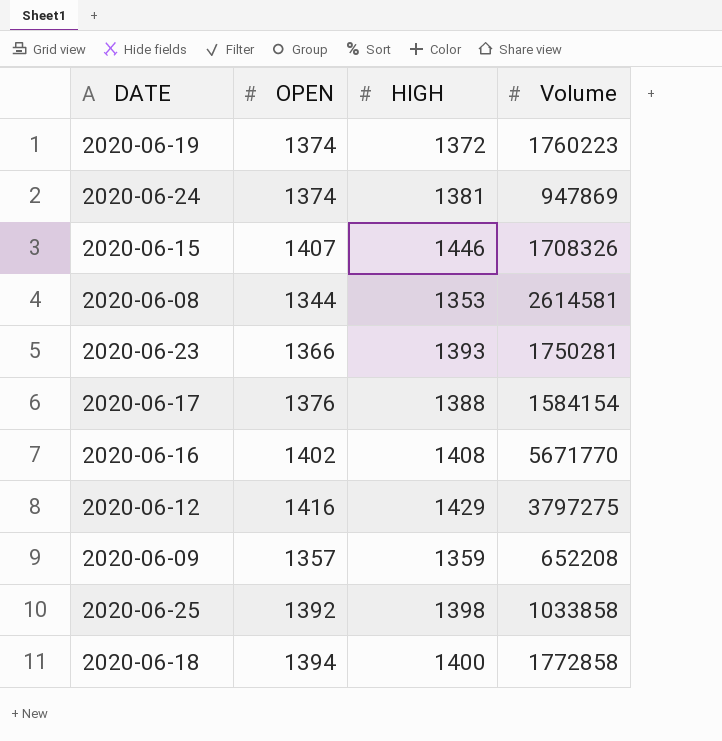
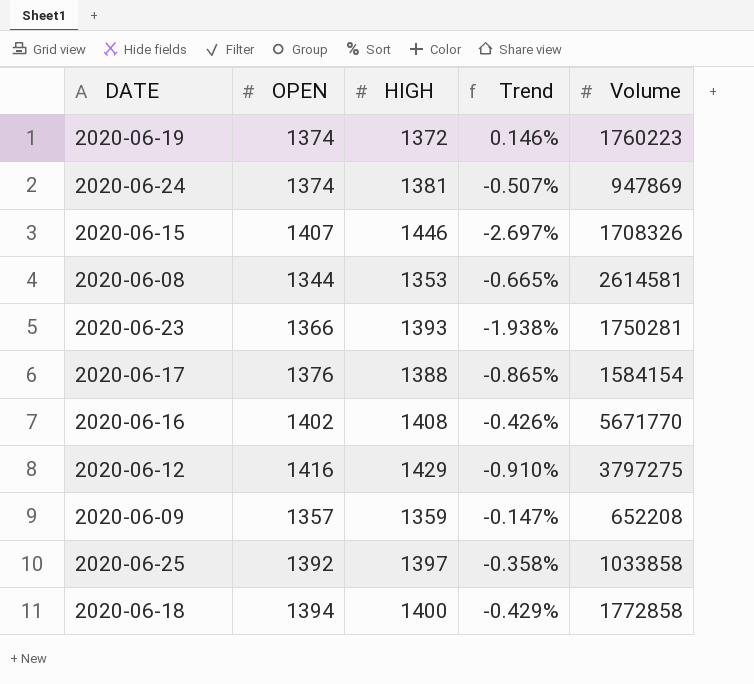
column Trend | formula: none -> ([OPEN] - [HIGH]) / [HIGH]
2020-06-25 | HIGH: 1398 -> 1397

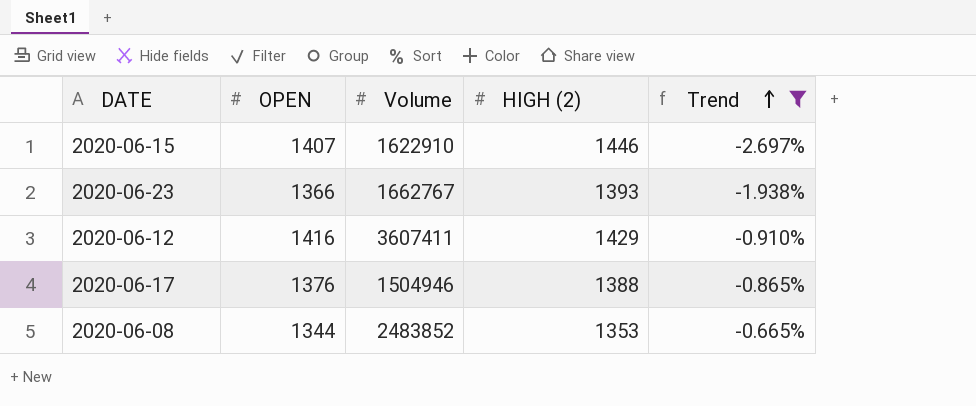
filter: none -> Trend <= -0.665%
row order: none -> Trend ascending
column Volume | position: 5 -> 3
column name: HIGH -> HIGH (2)
2020-06-15 | Volume: 1708326 -> 1622910
2020-06-23 | Volume: 1750281 -> 1662767
2020-06-12 | Volume: 3797275 -> 3607411
2020-06-17 | Volume: 1584154 -> 1504946
2020-06-08 | Volume: 2614581 -> 2483852

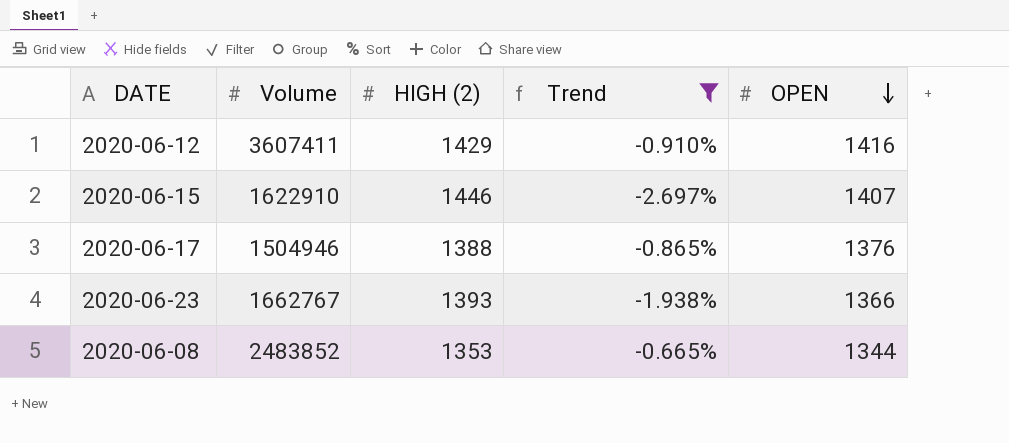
row order: Trend ascending -> OPEN descending
column OPEN | position: 2 -> 5

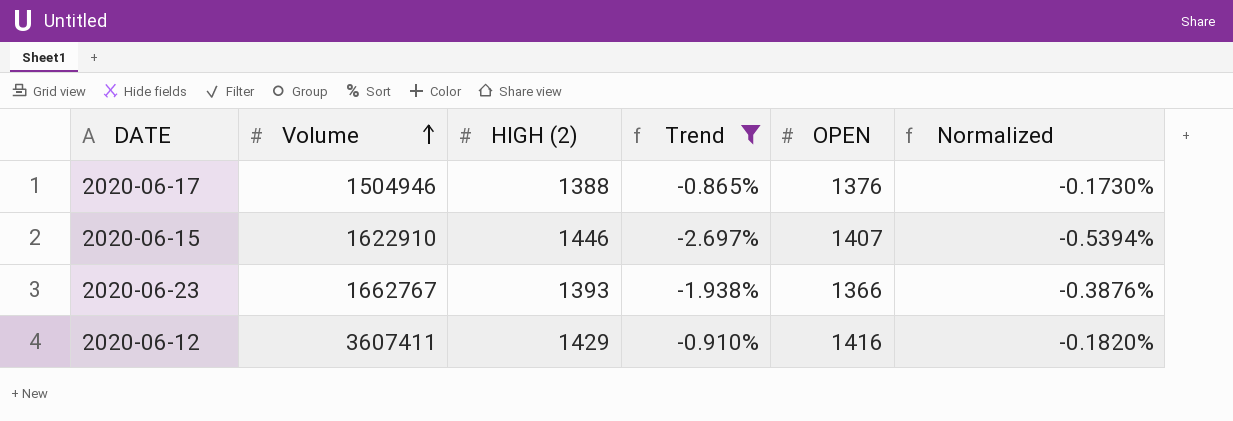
row order: OPEN descending -> Volume ascending
column Normalized | formula: none -> [Trend] * 0.2
row 2020-06-08: 2483852 | 1353 | -0.665% | 1344 -> none

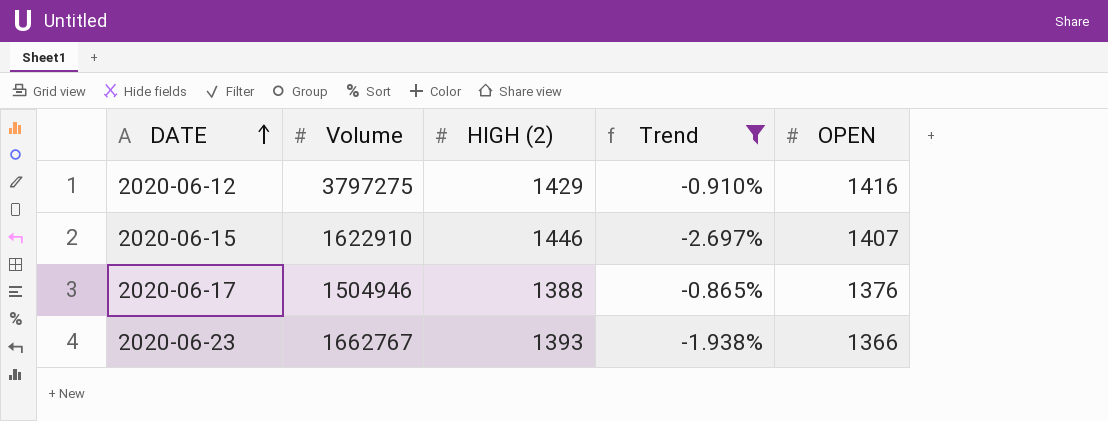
row order: Volume ascending -> DATE ascending
column Normalized | formula: [Trend] * 0.2 -> none
2020-06-12 | Volume: 3607411 -> 3797275

